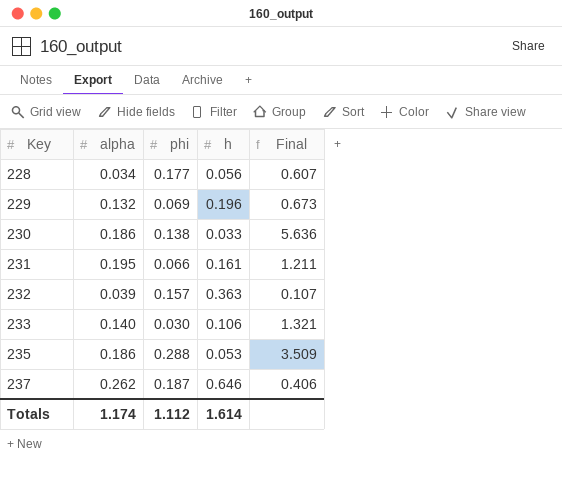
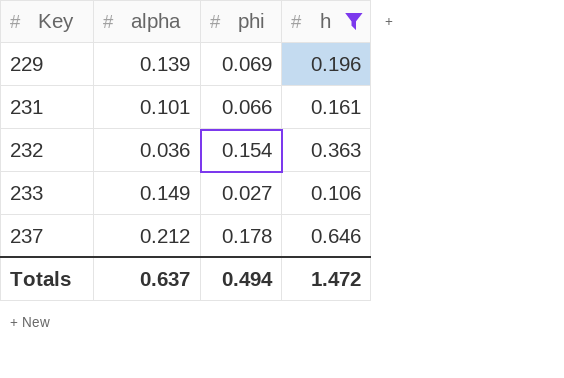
filter: none -> h >= 0.106
column Final | formula: [alpha] / [h] -> none
229 | alpha: 0.132 -> 0.139
231 | alpha: 0.195 -> 0.101
232 | alpha: 0.039 -> 0.036
232 | phi: 0.157 -> 0.154
233 | alpha: 0.140 -> 0.149
233 | phi: 0.030 -> 0.027
237 | alpha: 0.262 -> 0.212
237 | phi: 0.187 -> 0.178
Totals | alpha: 1.174 -> 0.637
Totals | phi: 1.112 -> 0.494
Totals | h: 1.614 -> 1.472

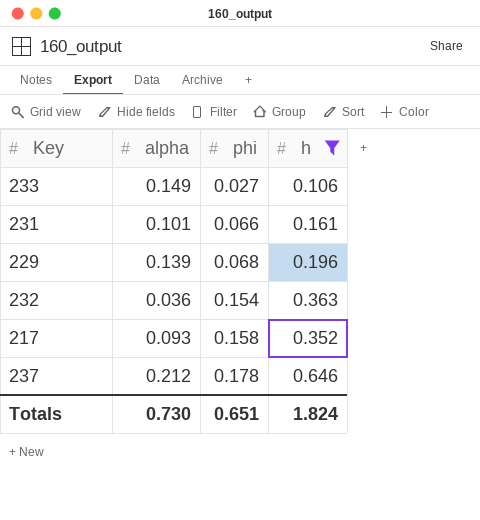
row order: Key ascending -> phi ascending
229 | phi: 0.069 -> 0.068
row 217: none -> 0.093 | 0.158 | 0.352
Totals | alpha: 0.637 -> 0.730
Totals | phi: 0.494 -> 0.651
Totals | h: 1.472 -> 1.824

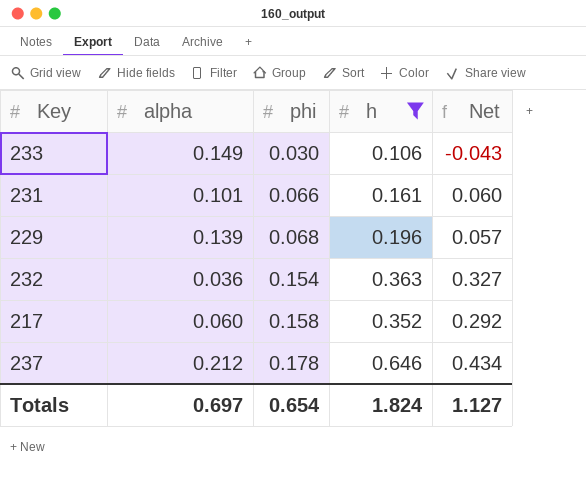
column Net | formula: none -> [h] - [alpha]
233 | phi: 0.027 -> 0.030
217 | alpha: 0.093 -> 0.060
Totals | alpha: 0.730 -> 0.697
Totals | phi: 0.651 -> 0.654

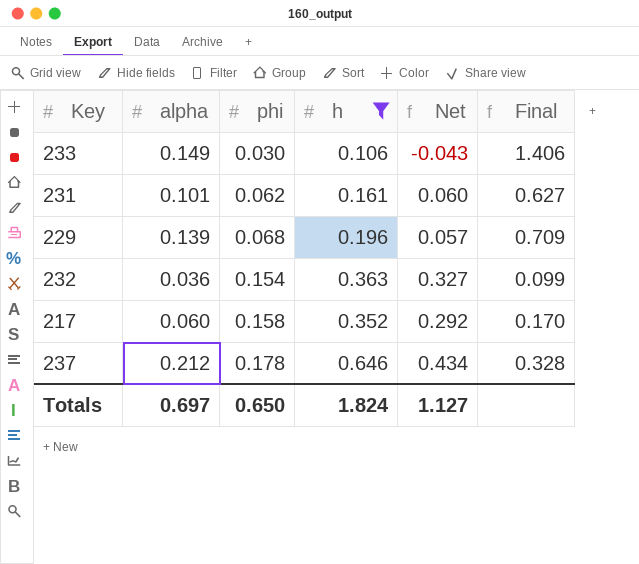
column Final | formula: none -> [alpha] / [h]
231 | phi: 0.066 -> 0.062
Totals | phi: 0.654 -> 0.650

